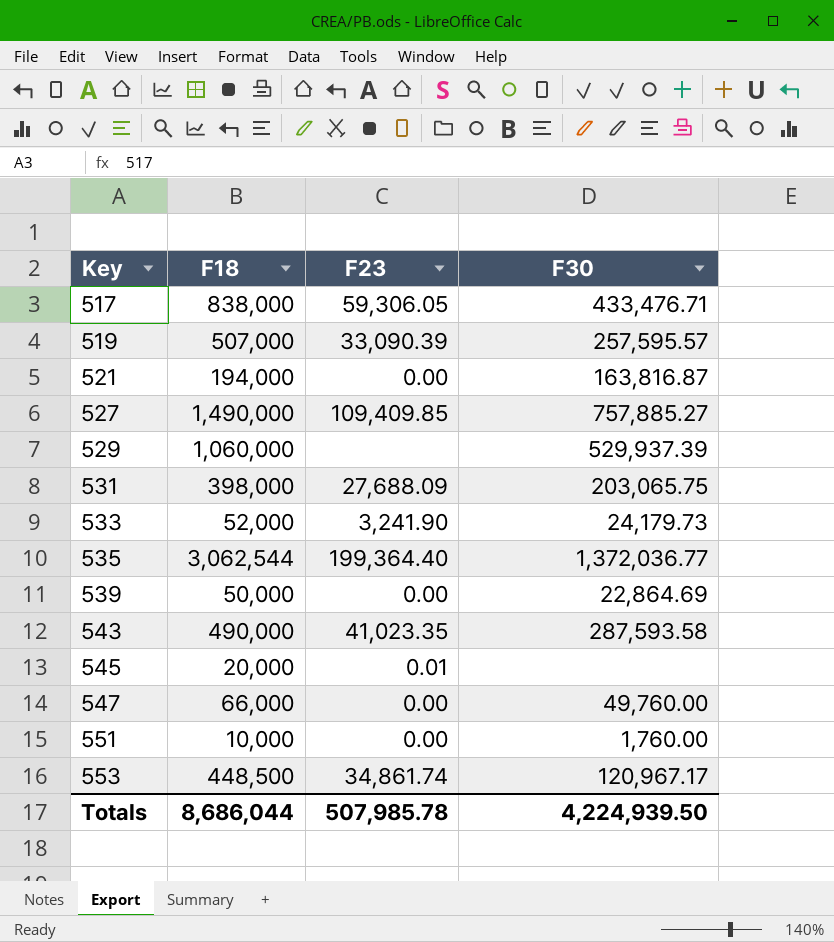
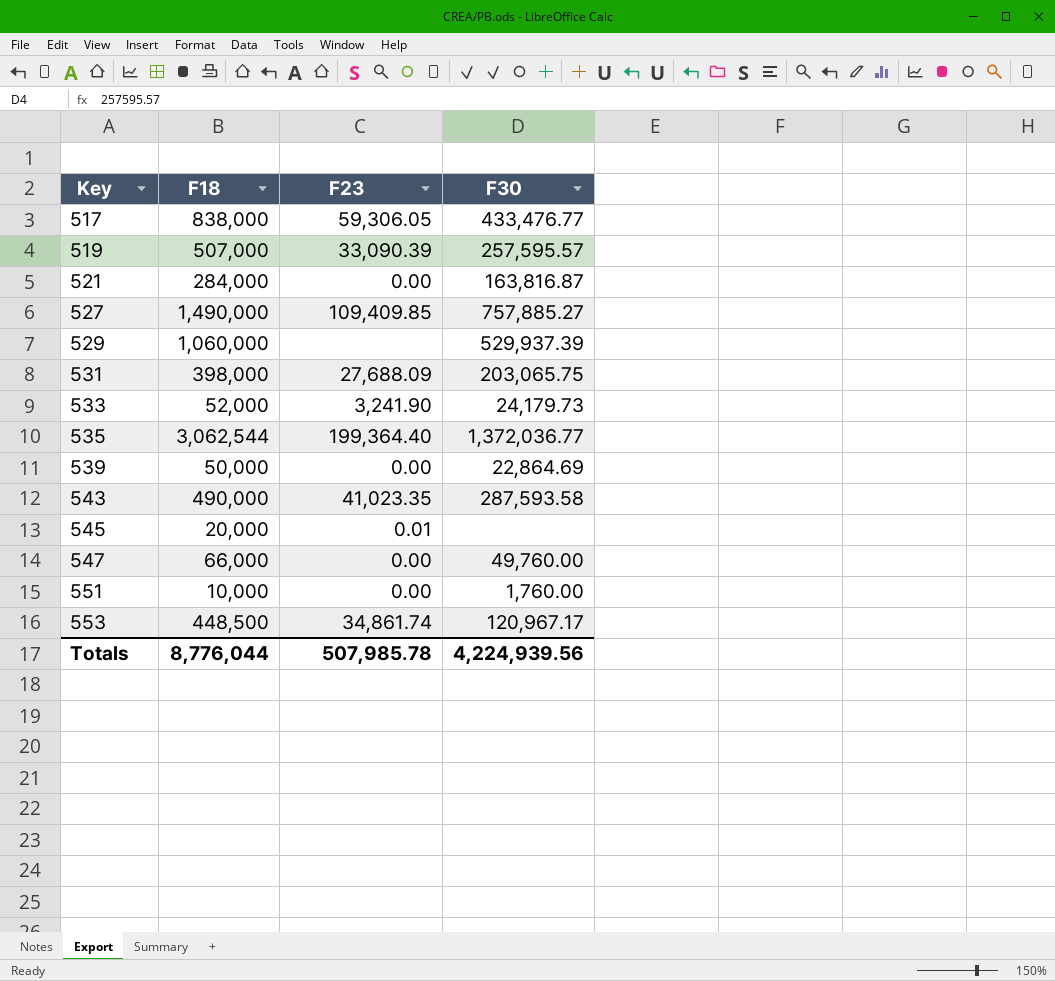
517 | F30: 433,476.71 -> 433,476.77
521 | F18: 194,000 -> 284,000
Totals | F18: 8,686,044 -> 8,776,044
Totals | F30: 4,224,939.50 -> 4,224,939.56

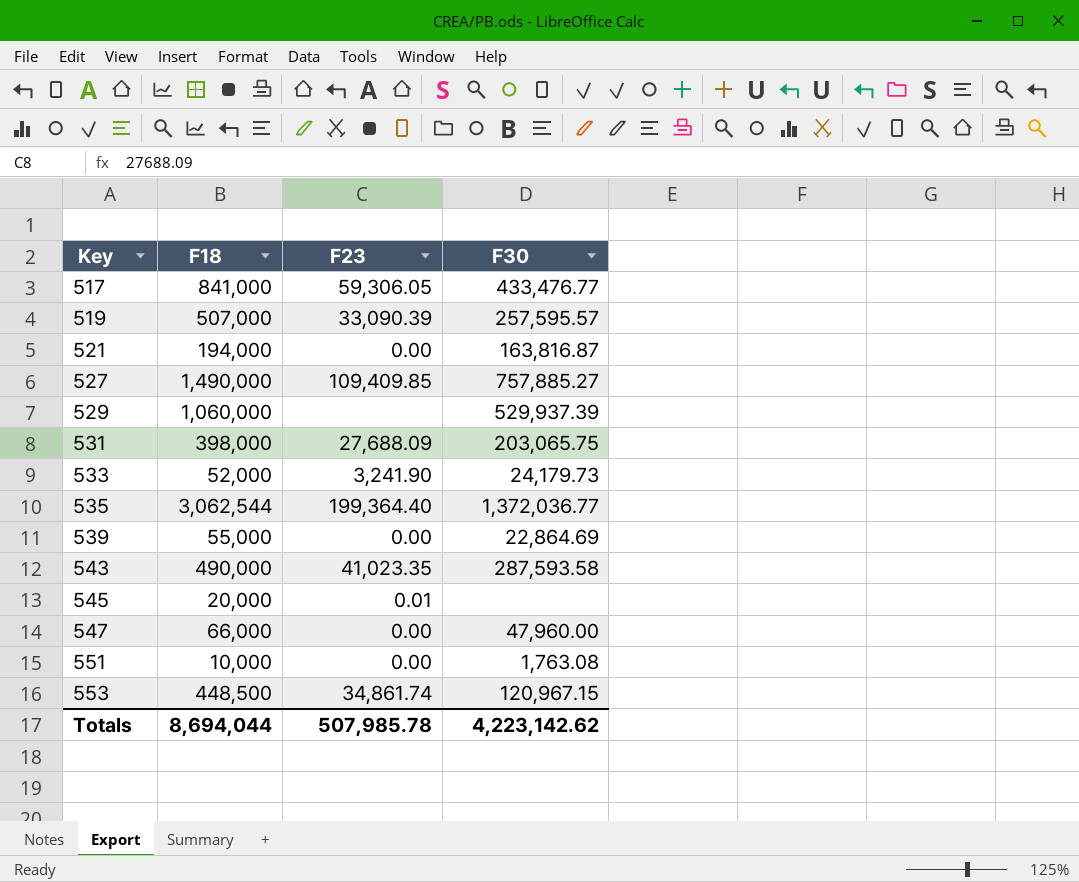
517 | F18: 838,000 -> 841,000
521 | F18: 284,000 -> 194,000
539 | F18: 50,000 -> 55,000
547 | F30: 49,760.00 -> 47,960.00
551 | F30: 1,760.00 -> 1,763.08
553 | F30: 120,967.17 -> 120,967.15
Totals | F18: 8,776,044 -> 8,694,044
Totals | F30: 4,224,939.56 -> 4,223,142.62

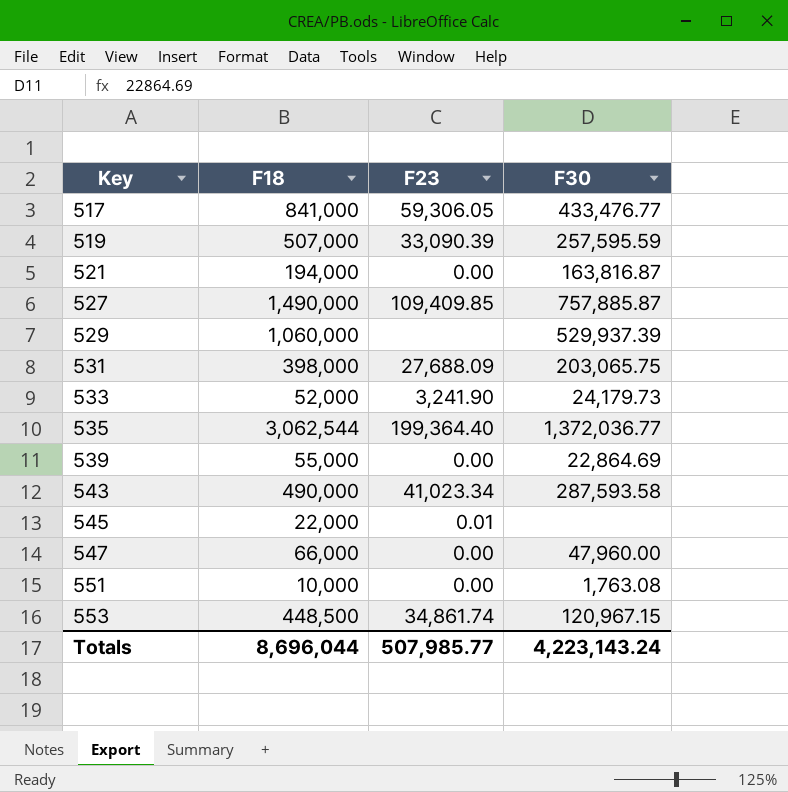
519 | F30: 257,595.57 -> 257,595.59
527 | F30: 757,885.27 -> 757,885.87
543 | F23: 41,023.35 -> 41,023.34
545 | F18: 20,000 -> 22,000
Totals | F18: 8,694,044 -> 8,696,044
Totals | F23: 507,985.78 -> 507,985.77
Totals | F30: 4,223,142.62 -> 4,223,143.24

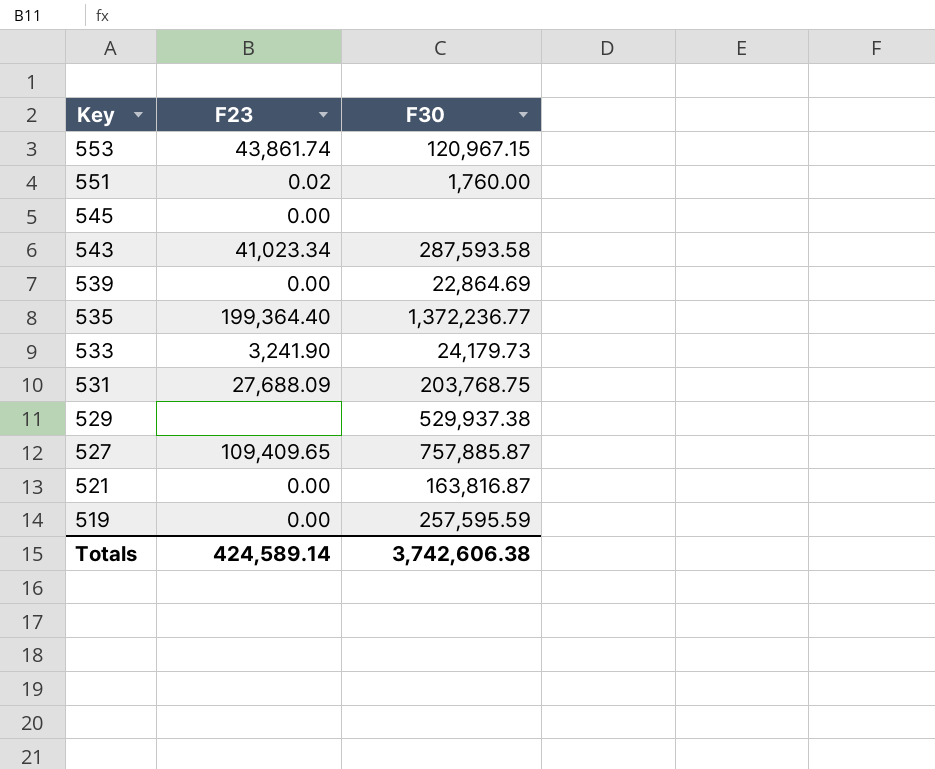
row order: Key ascending -> Key descending
column F18 | position: 2 -> none
row 517: 841,000 | 59,306.05 | 433,476.77 -> none
row 547: 66,000 | 0.00 | 47,960.00 -> none
553 | F23: 34,861.74 -> 43,861.74
551 | F23: 0.00 -> 0.02
551 | F30: 1,763.08 -> 1,760.00
545 | F23: 0.01 -> 0.00
535 | F30: 1,372,036.77 -> 1,372,236.77
531 | F30: 203,065.75 -> 203,768.75
529 | F30: 529,937.39 -> 529,937.38
527 | F23: 109,409.85 -> 109,409.65
519 | F23: 33,090.39 -> 0.00
Totals | F23: 507,985.77 -> 424,589.14
Totals | F30: 4,223,143.24 -> 3,742,606.38

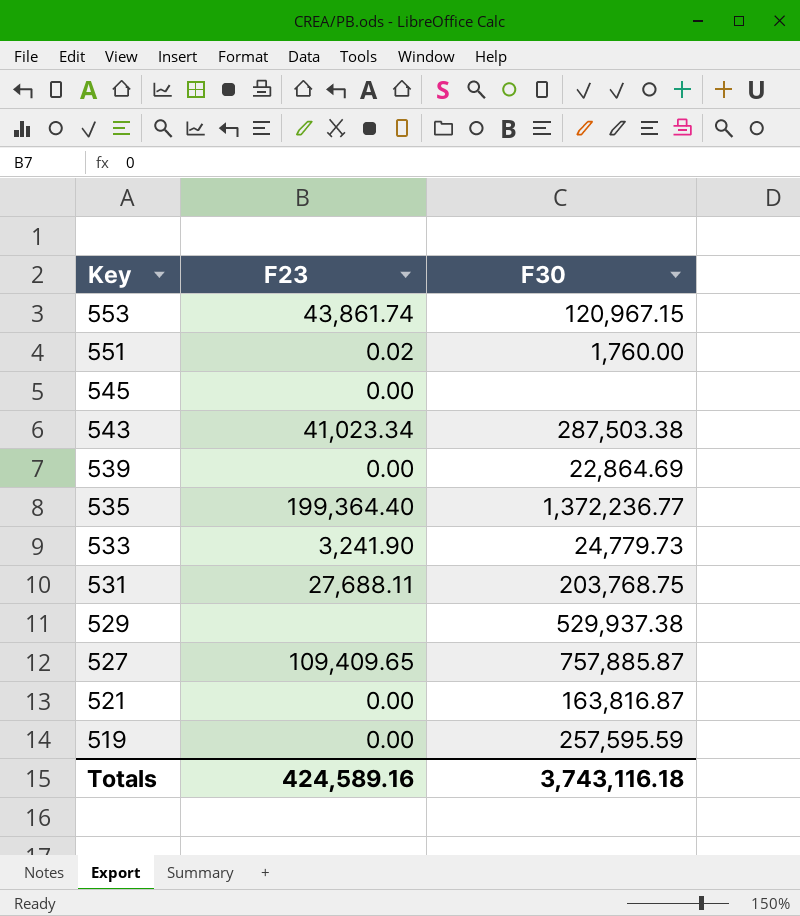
543 | F30: 287,593.58 -> 287,503.38
533 | F30: 24,179.73 -> 24,779.73
531 | F23: 27,688.09 -> 27,688.11
Totals | F23: 424,589.14 -> 424,589.16
Totals | F30: 3,742,606.38 -> 3,743,116.18

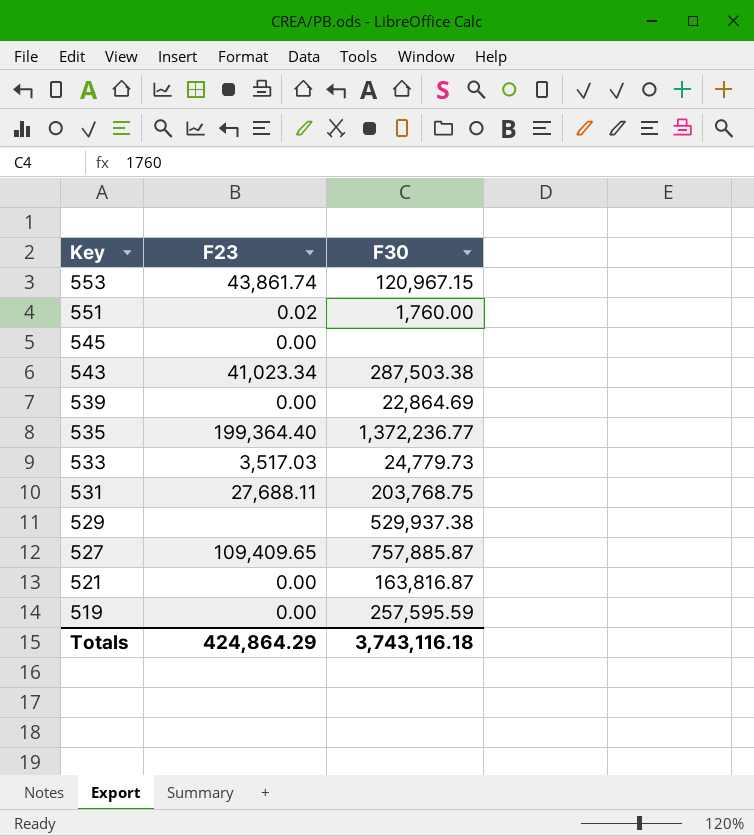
533 | F23: 3,241.90 -> 3,517.03
Totals | F23: 424,589.16 -> 424,864.29

